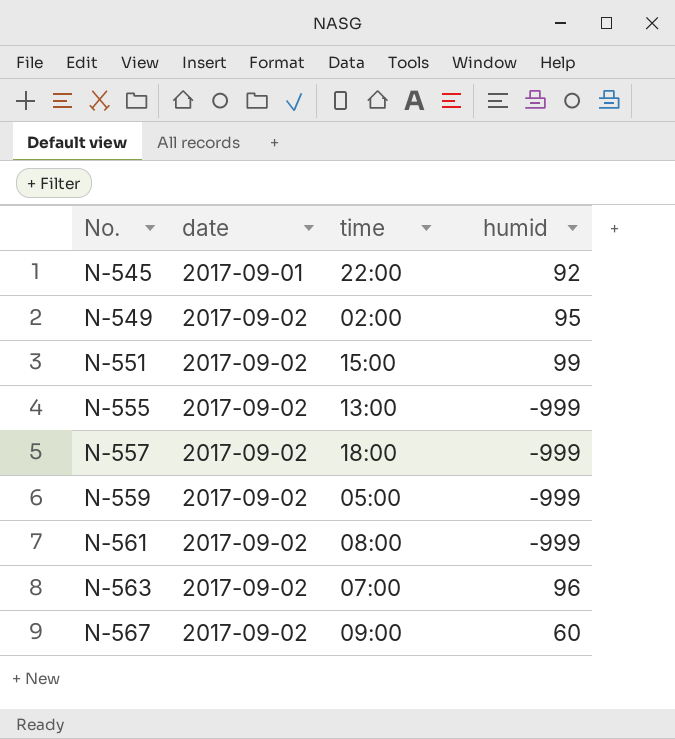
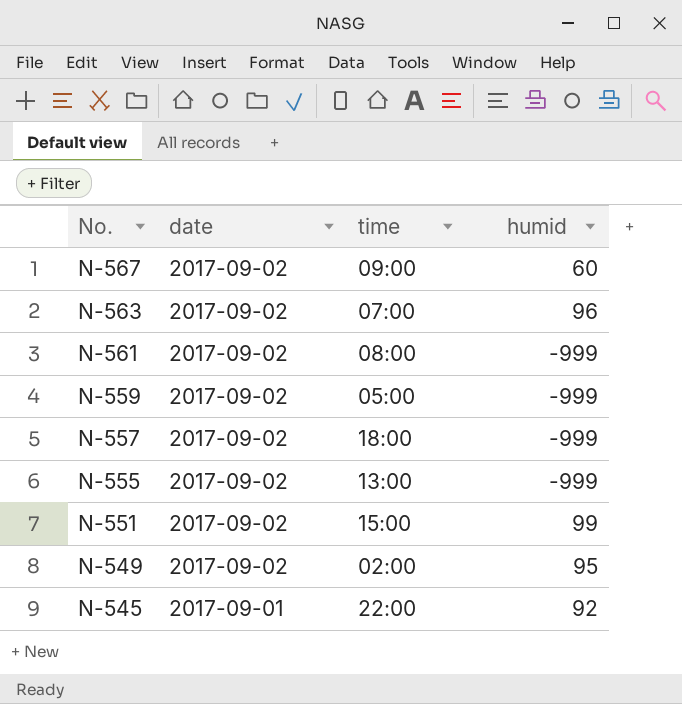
row order: No. ascending -> No. descending

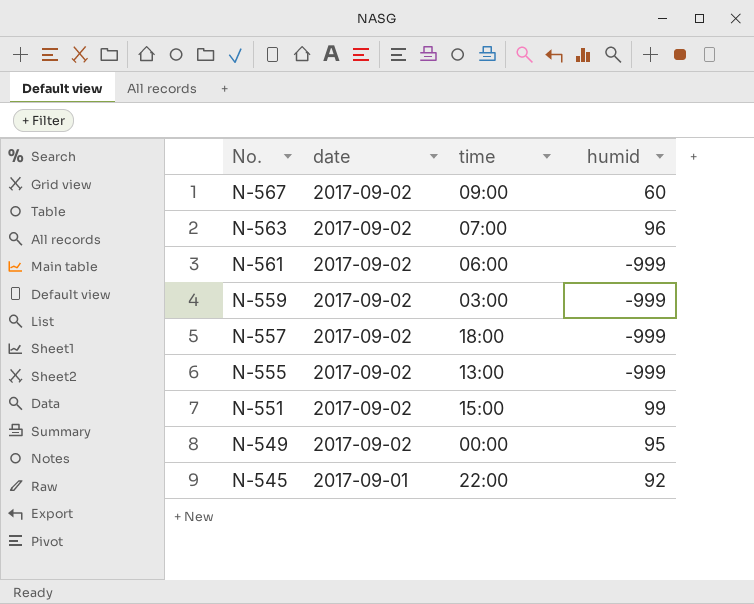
N-561 | time: 08:00 -> 06:00
N-559 | time: 05:00 -> 03:00
N-549 | time: 02:00 -> 00:00

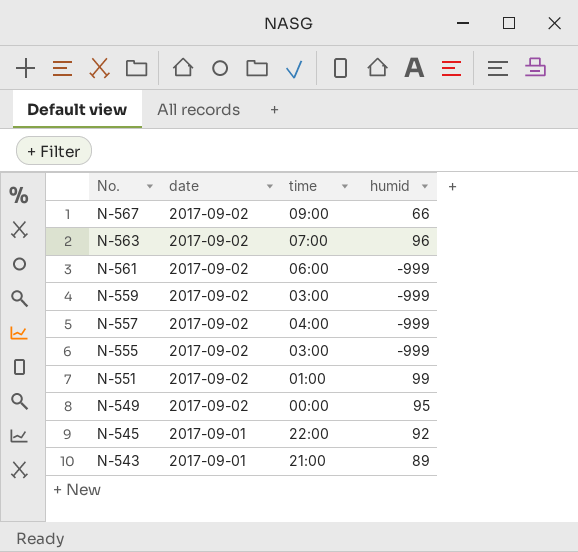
N-567 | humid: 60 -> 66
N-557 | time: 18:00 -> 04:00
N-555 | time: 13:00 -> 03:00
N-551 | time: 15:00 -> 01:00
row N-543: none -> 2017-09-01 | 21:00 | 89

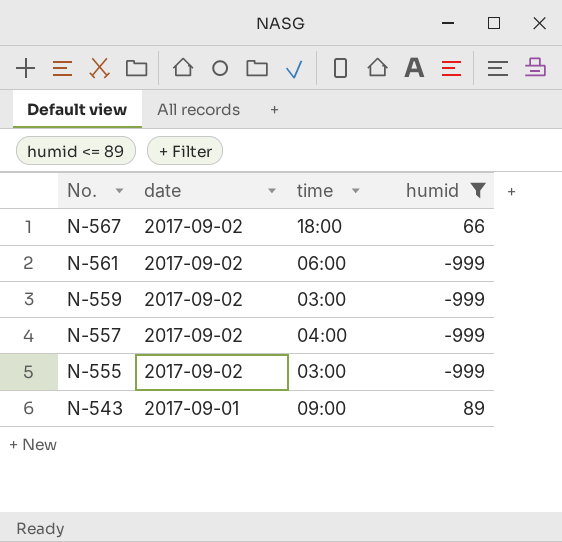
filter: none -> humid <= 89
N-567 | time: 09:00 -> 18:00
N-543 | time: 21:00 -> 09:00

